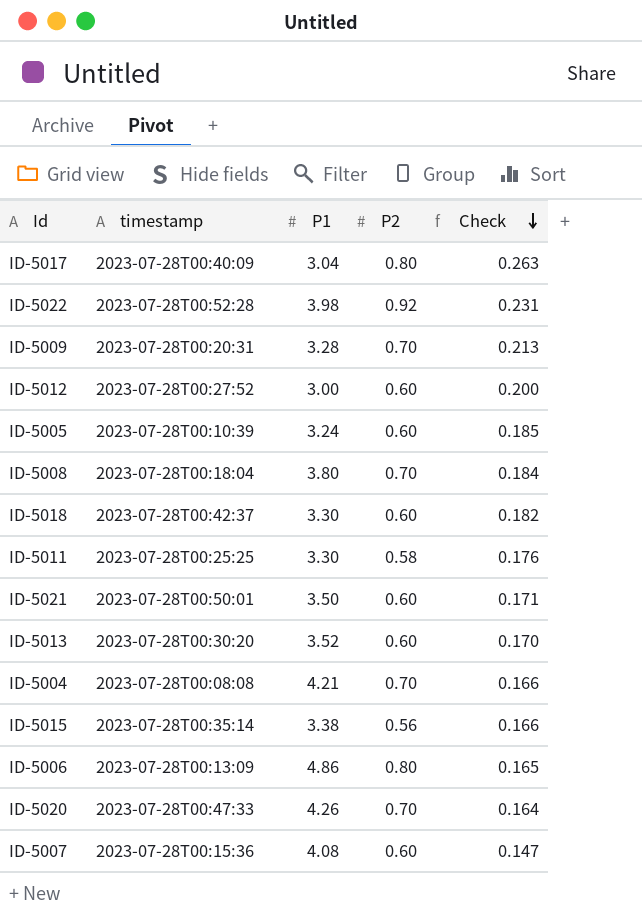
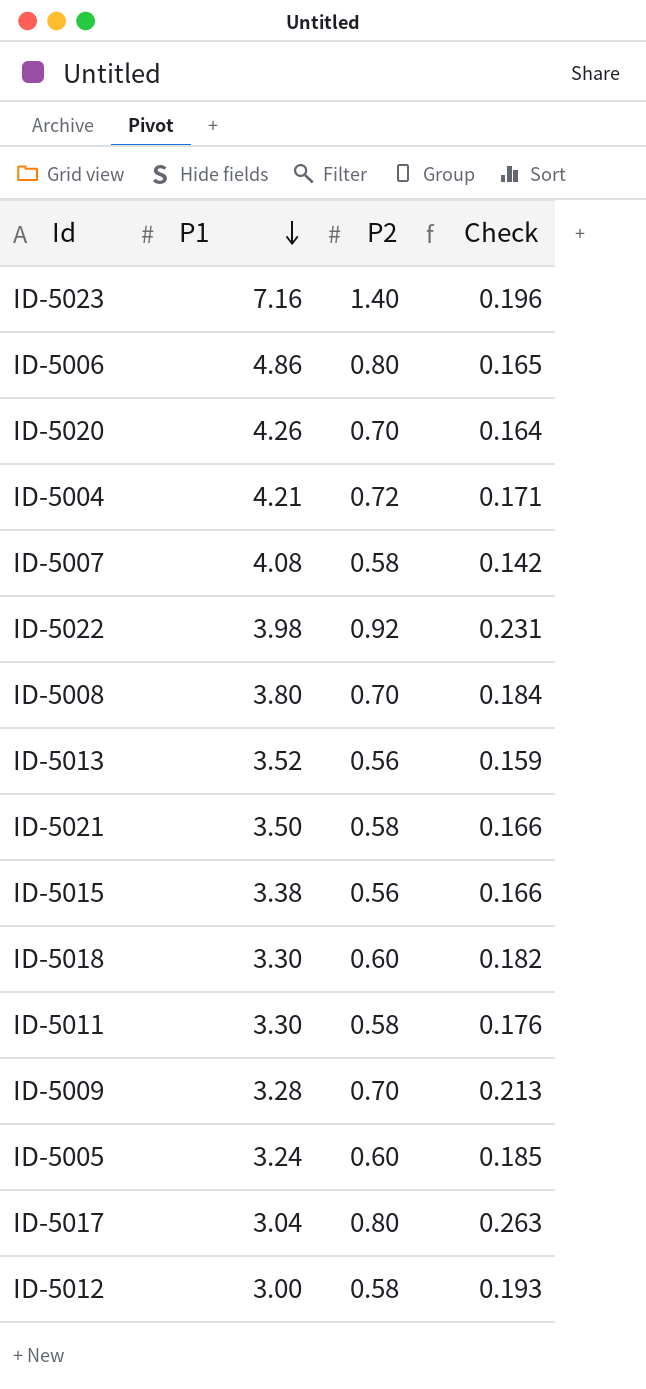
row order: Check descending -> P1 descending
column timestamp | position: 2 -> none
row ID-5023: none -> 7.16 | 1.40 | 0.196
ID-5004 | P2: 0.70 -> 0.72
ID-5004 | Check: 0.166 -> 0.171
ID-5007 | P2: 0.60 -> 0.58
ID-5007 | Check: 0.147 -> 0.142
ID-5013 | P2: 0.60 -> 0.56
ID-5013 | Check: 0.170 -> 0.159
ID-5021 | P2: 0.60 -> 0.58
ID-5021 | Check: 0.171 -> 0.166
ID-5012 | P2: 0.60 -> 0.58
ID-5012 | Check: 0.200 -> 0.193

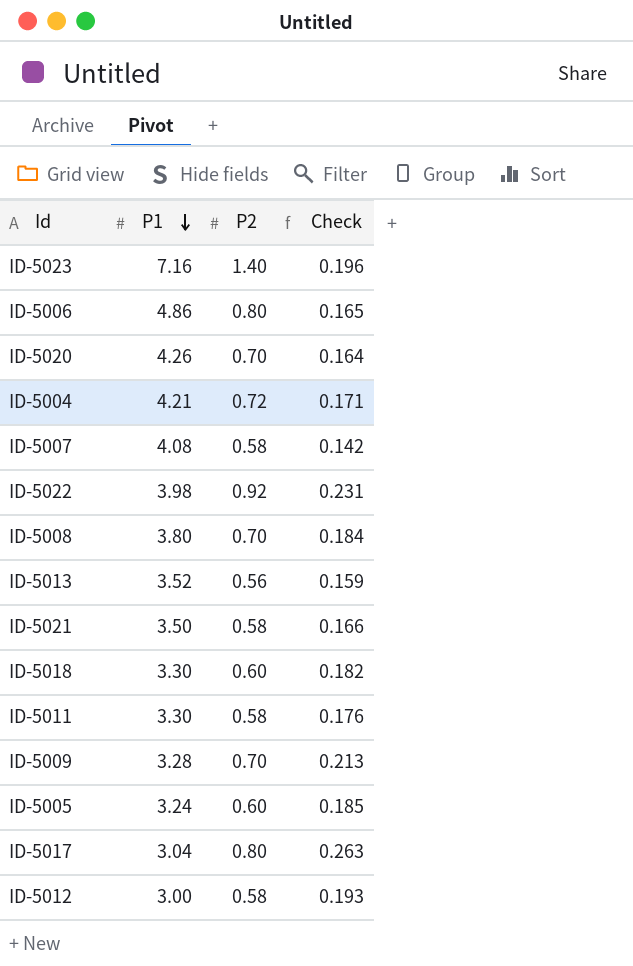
row ID-5015: 3.38 | 0.56 | 0.166 -> none

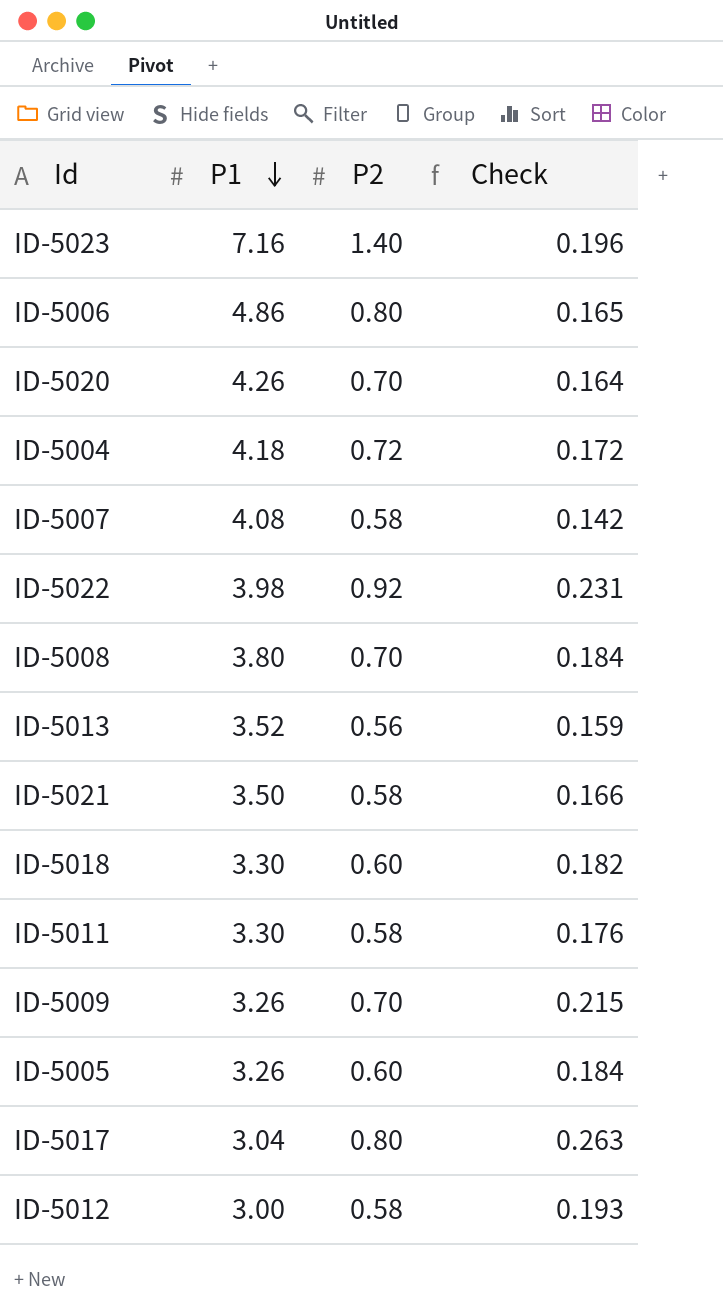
ID-5004 | P1: 4.21 -> 4.18
ID-5004 | Check: 0.171 -> 0.172
ID-5009 | P1: 3.28 -> 3.26
ID-5009 | Check: 0.213 -> 0.215
ID-5005 | P1: 3.24 -> 3.26
ID-5005 | Check: 0.185 -> 0.184

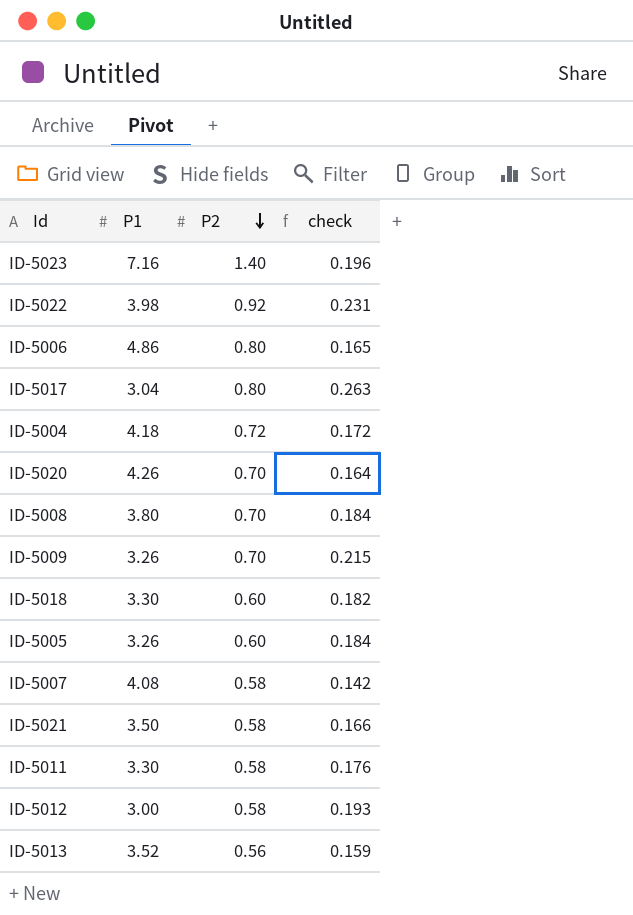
row order: P1 descending -> P2 descending
column name: Check -> check

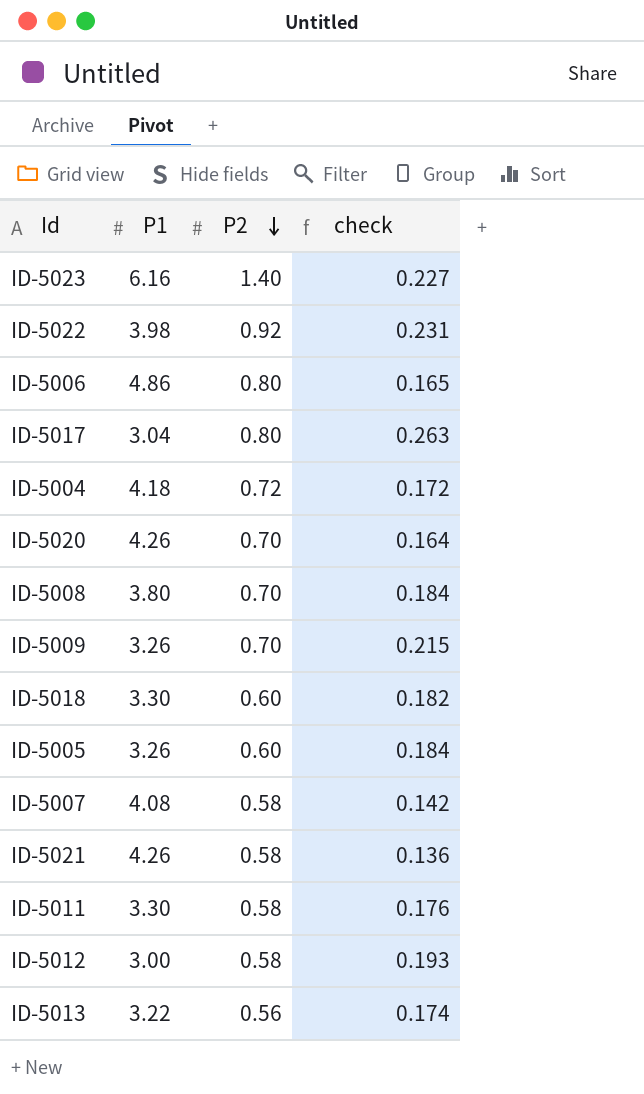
ID-5023 | P1: 7.16 -> 6.16
ID-5023 | check: 0.196 -> 0.227
ID-5021 | P1: 3.50 -> 4.26
ID-5021 | check: 0.166 -> 0.136
ID-5013 | P1: 3.52 -> 3.22
ID-5013 | check: 0.159 -> 0.174

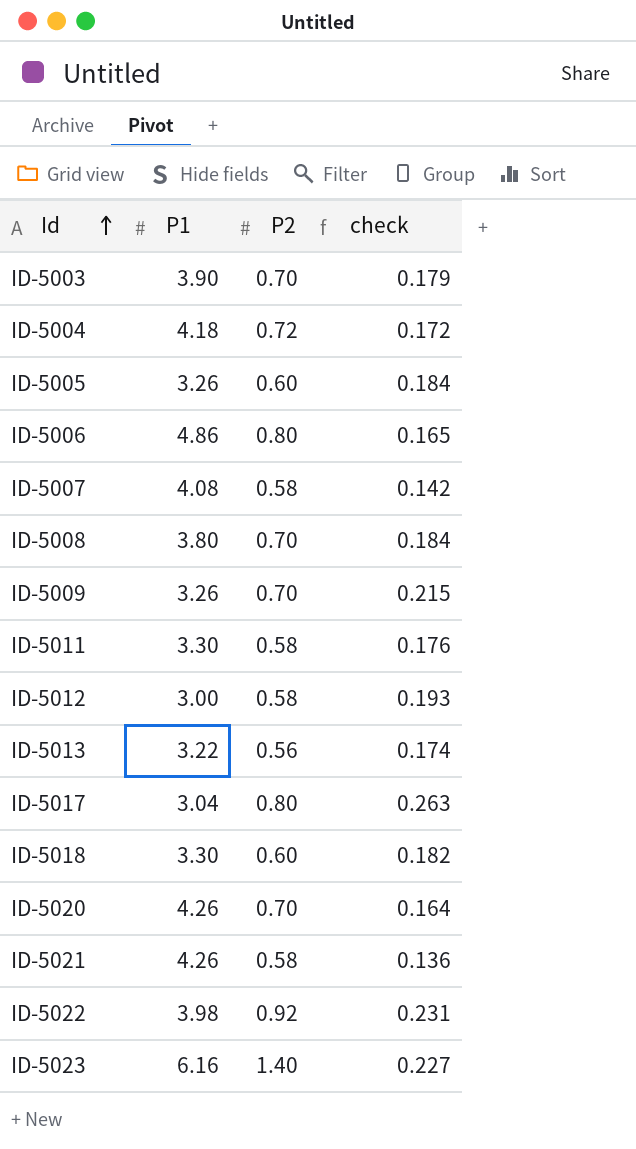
row order: P2 descending -> Id ascending
row ID-5003: none -> 3.90 | 0.70 | 0.179

